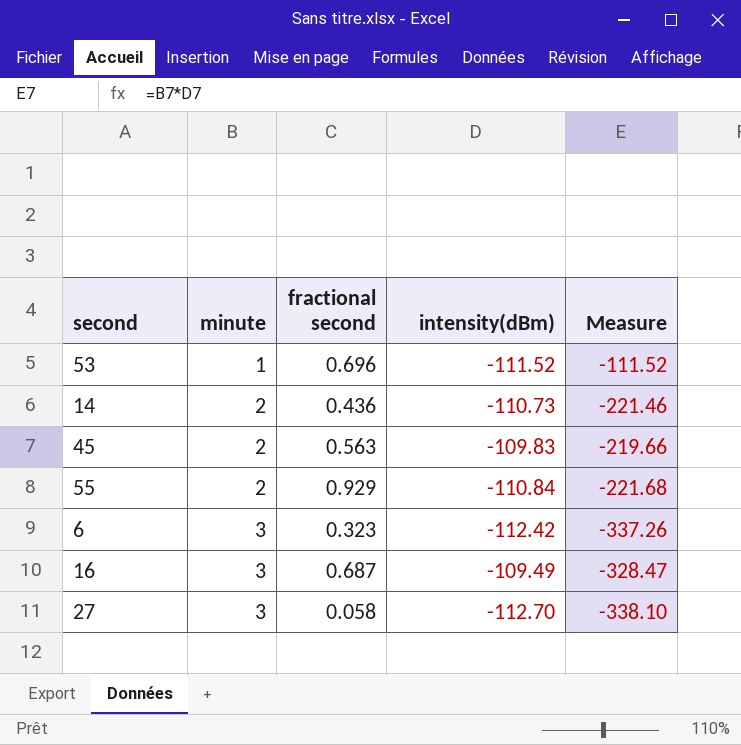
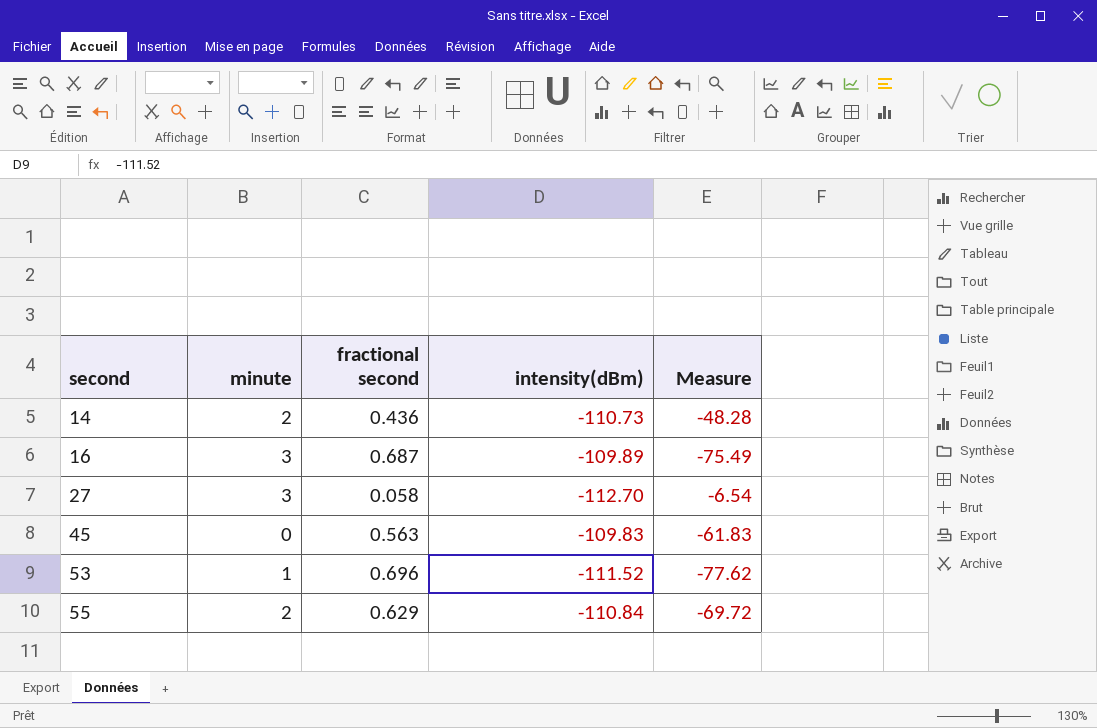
row order: minute ascending -> second ascending
column Measure | formula: [minute] * [intensity(dBm)] -> [fractional second] * [intensity(dBm)]
row 6: 3 | 0.323 | -112.42 | -337.26 -> none
16 | intensity(dBm): -109.49 -> -109.89
45 | minute: 2 -> 0
55 | fractional second: 0.929 -> 0.629

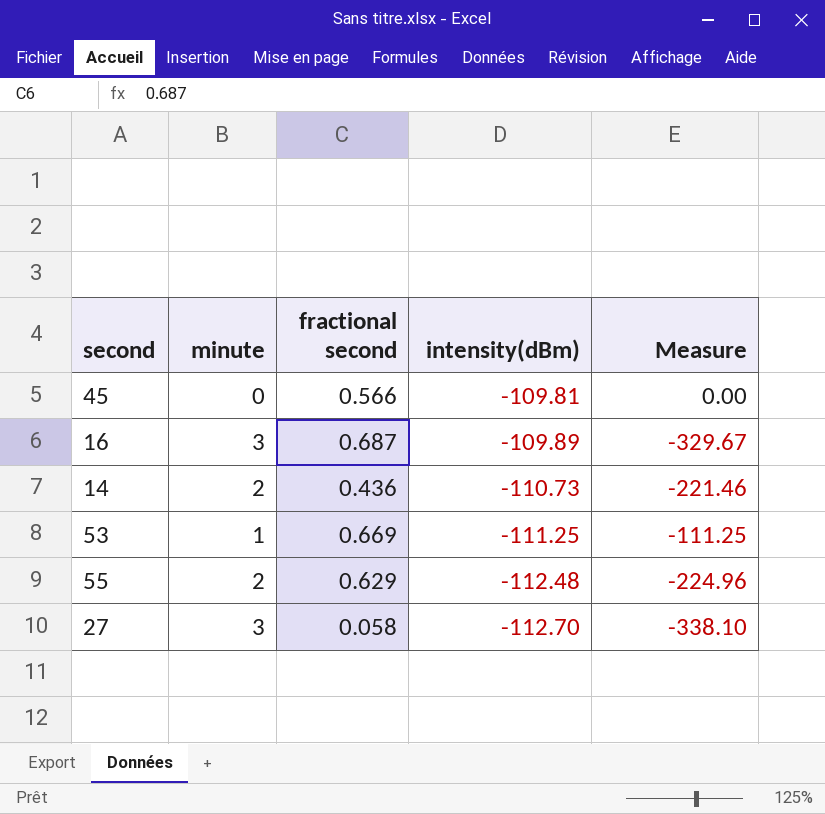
row order: second ascending -> intensity(dBm) descending
column Measure | formula: [fractional second] * [intensity(dBm)] -> [minute] * [intensity(dBm)]
45 | fractional second: 0.563 -> 0.566
45 | intensity(dBm): -109.83 -> -109.81
53 | fractional second: 0.696 -> 0.669
53 | intensity(dBm): -111.52 -> -111.25
55 | intensity(dBm): -110.84 -> -112.48

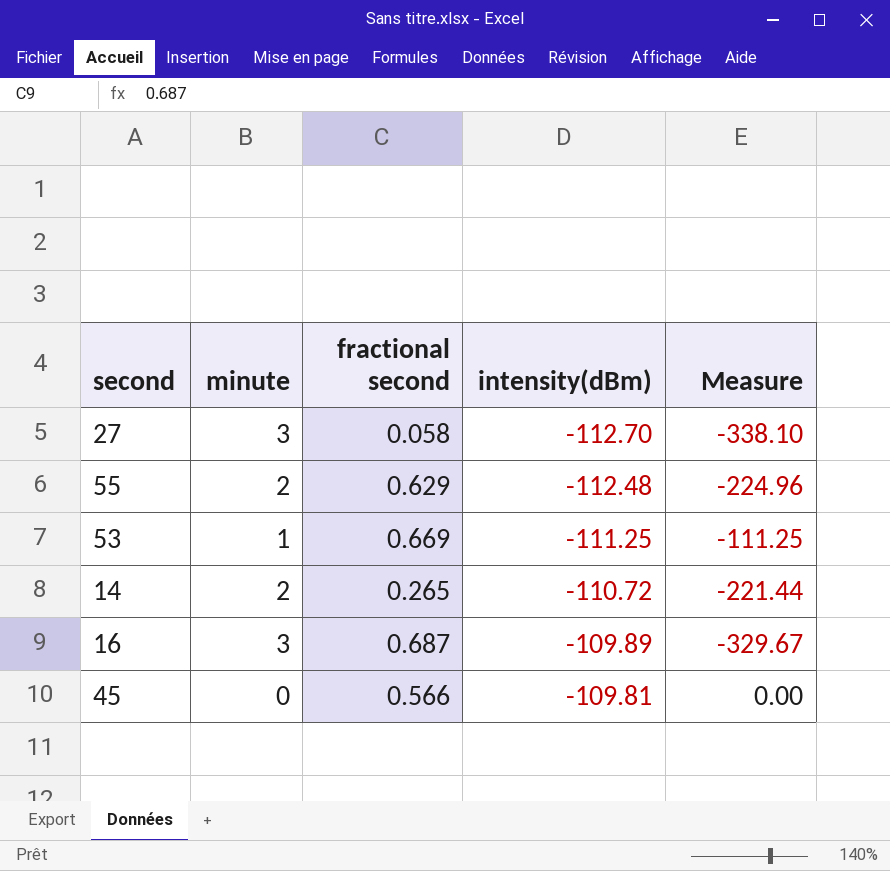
row order: intensity(dBm) descending -> intensity(dBm) ascending
14 | fractional second: 0.436 -> 0.265
14 | intensity(dBm): -110.73 -> -110.72
14 | Measure: -221.46 -> -221.44

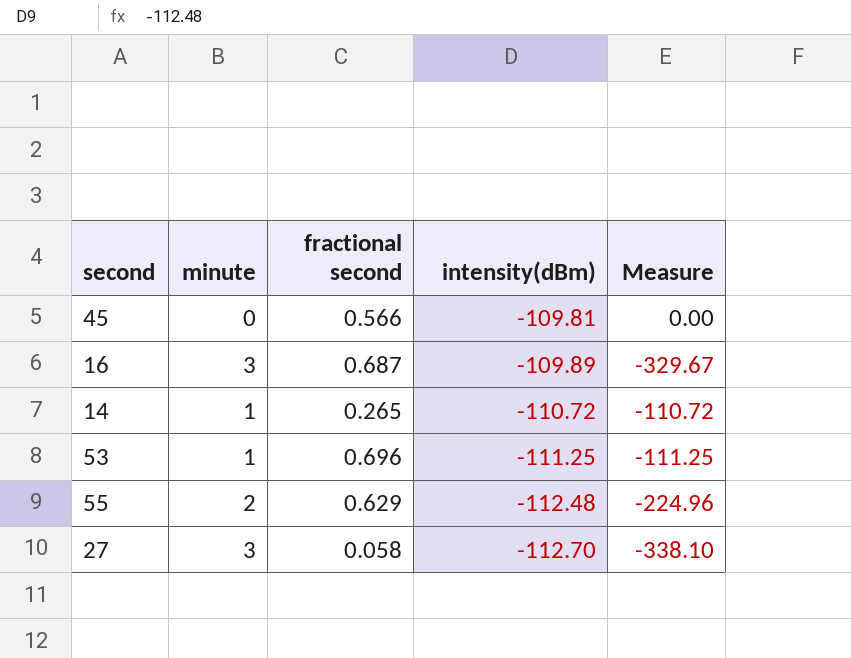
row order: intensity(dBm) ascending -> intensity(dBm) descending
14 | minute: 2 -> 1
14 | Measure: -221.44 -> -110.72
53 | fractional second: 0.669 -> 0.696

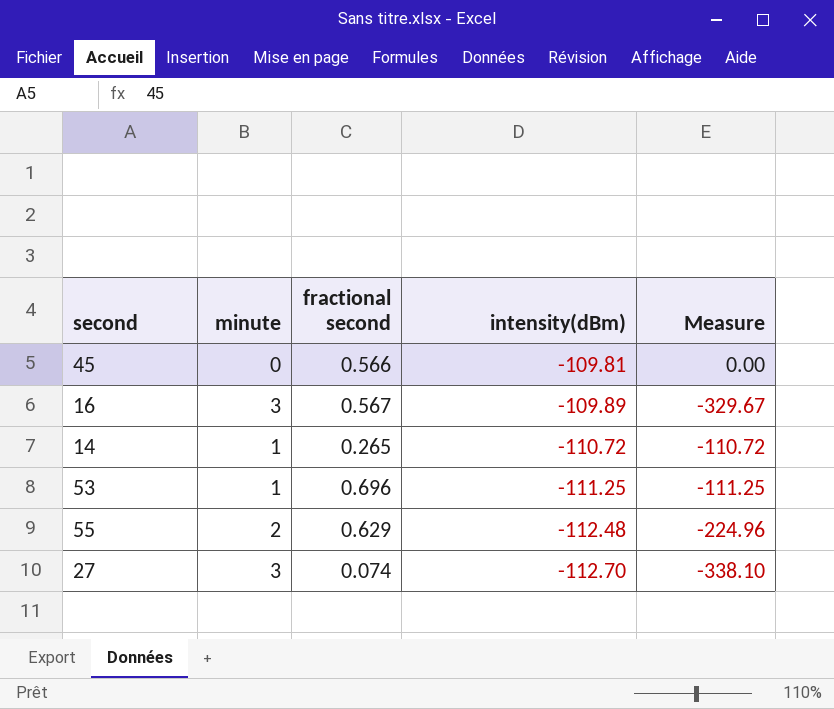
16 | fractional second: 0.687 -> 0.567
27 | fractional second: 0.058 -> 0.074

